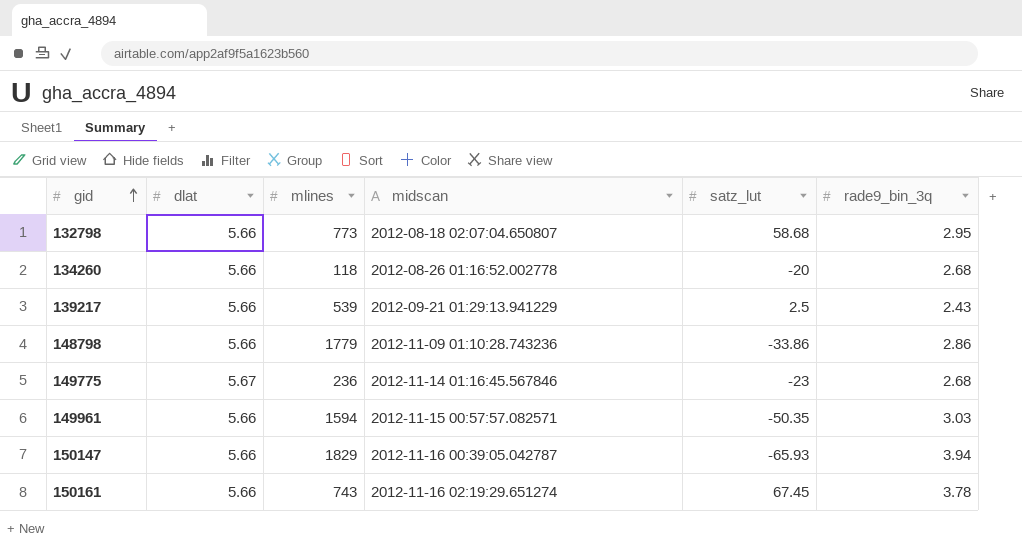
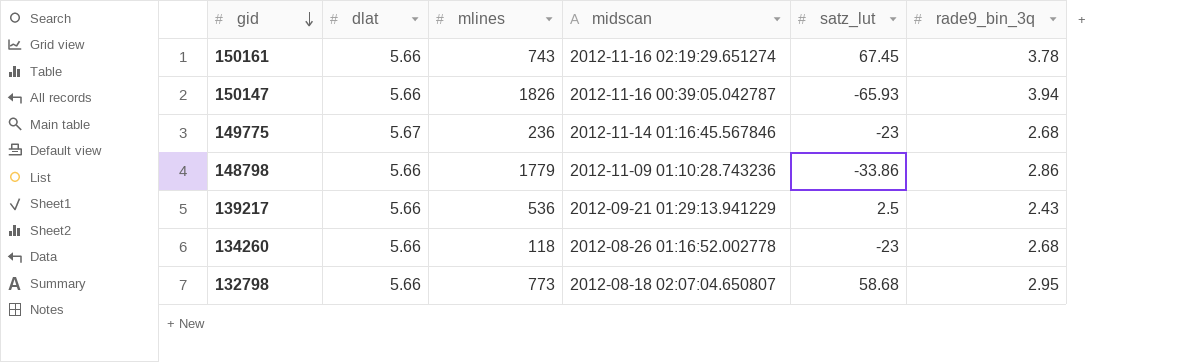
row order: gid ascending -> gid descending
row 149961: 5.66 | 1594 | 2012-11-15 00:57:57.082571 | -50.35 | 3.03 -> none
150147 | mlines: 1829 -> 1826
139217 | mlines: 539 -> 536
134260 | satz_lut: -20 -> -23

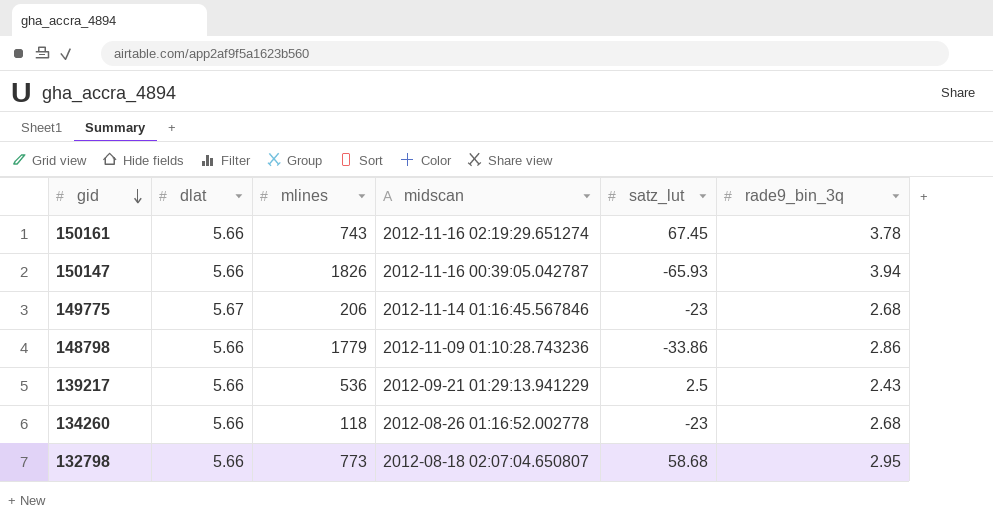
149775 | mlines: 236 -> 206

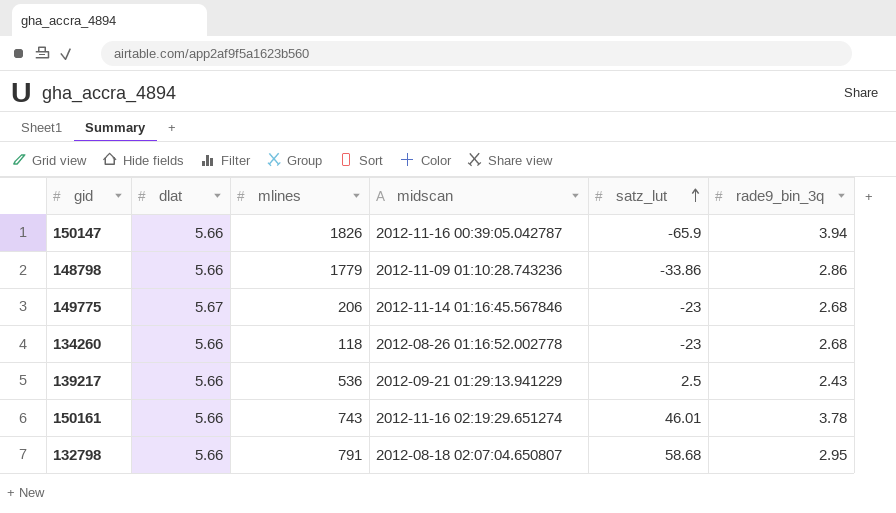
row order: gid descending -> satz_lut ascending
150147 | satz_lut: -65.93 -> -65.9
150161 | satz_lut: 67.45 -> 46.01
132798 | mlines: 773 -> 791

